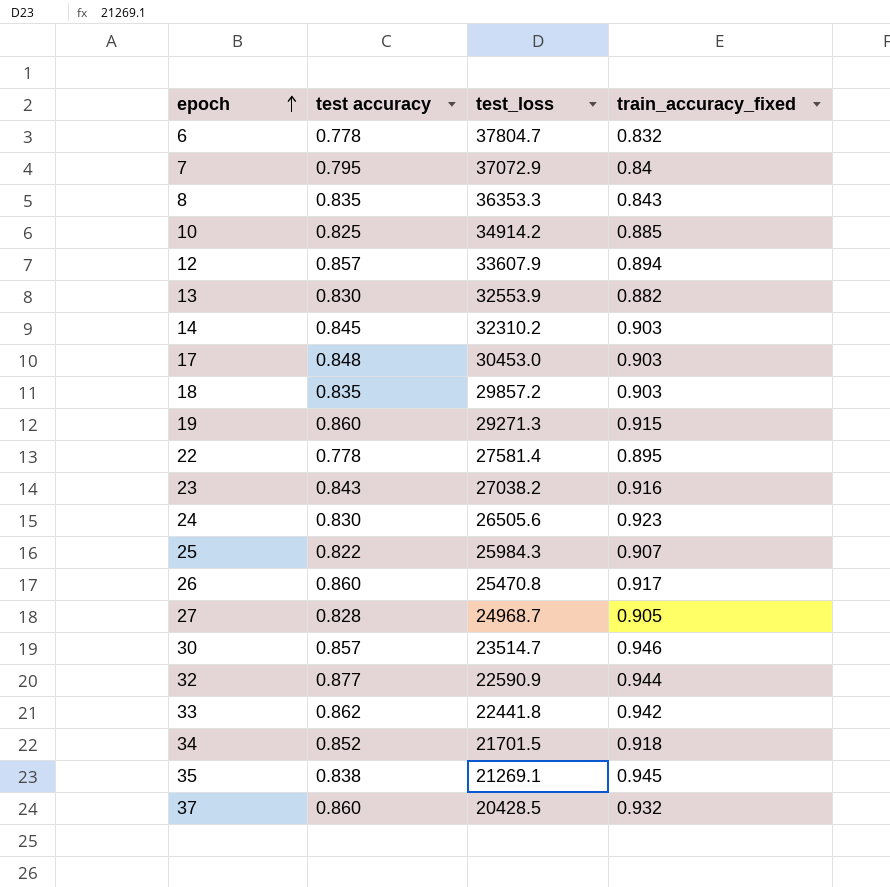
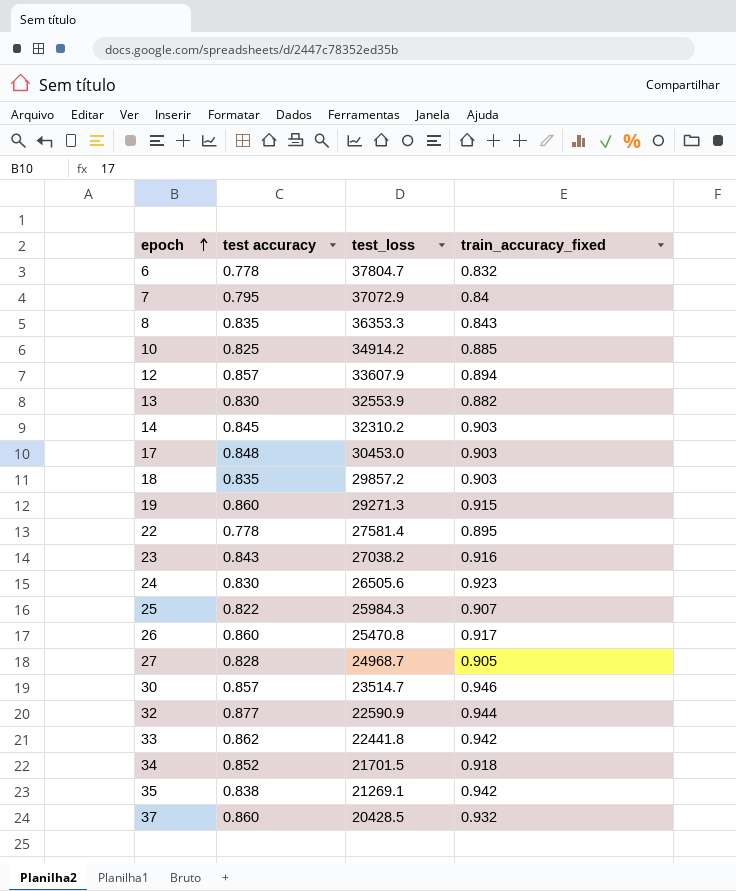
35 | train_accuracy_fixed: 0.945 -> 0.942

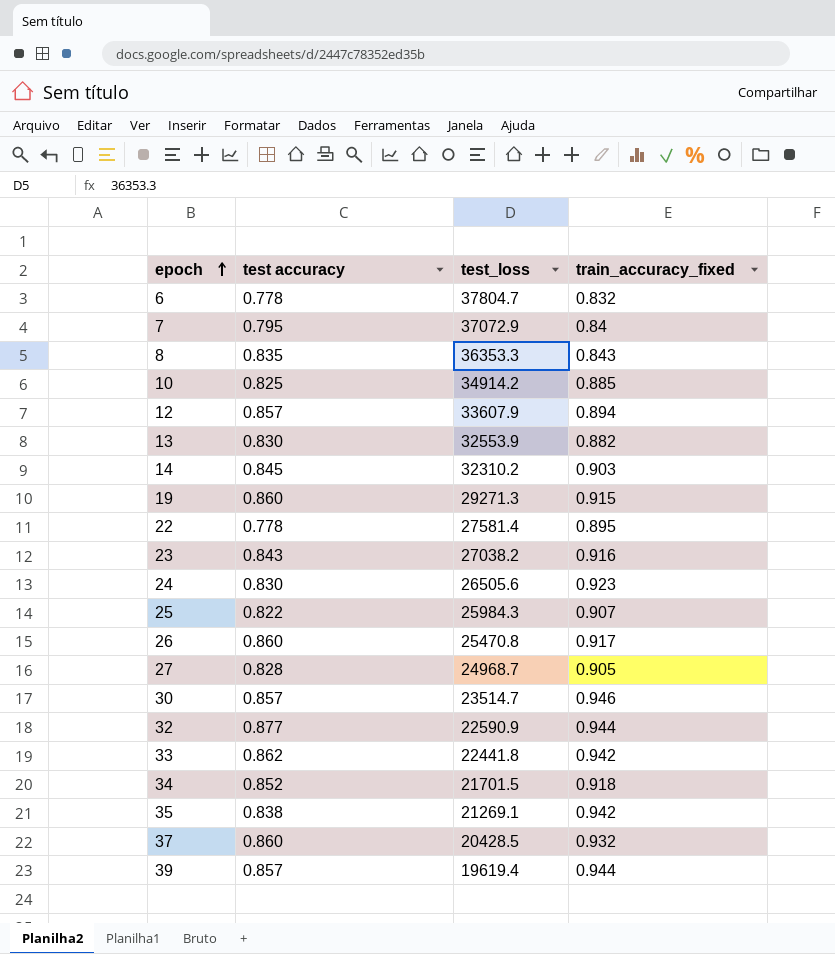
row 17: 0.848 | 30453.0 | 0.903 -> none
row 18: 0.835 | 29857.2 | 0.903 -> none
row 39: none -> 0.857 | 19619.4 | 0.944

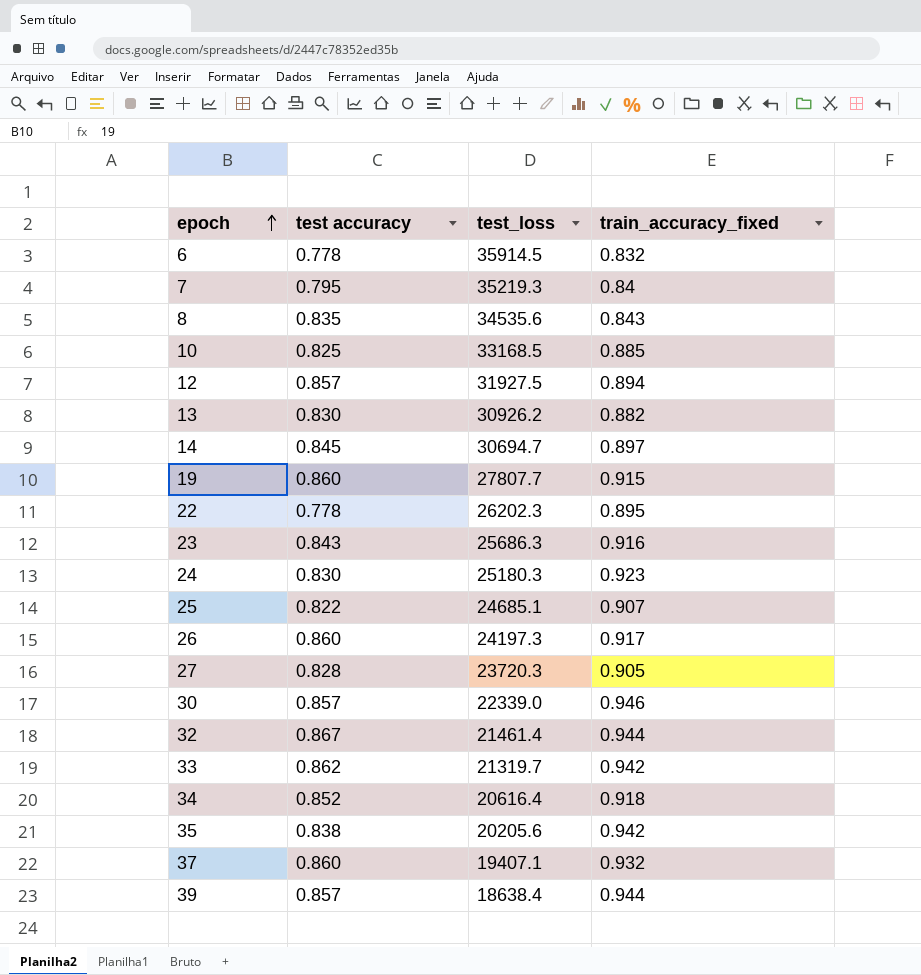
6 | test_loss: 37804.7 -> 35914.5
7 | test_loss: 37072.9 -> 35219.3
8 | test_loss: 36353.3 -> 34535.6
10 | test_loss: 34914.2 -> 33168.5
12 | test_loss: 33607.9 -> 31927.5
13 | test_loss: 32553.9 -> 30926.2
14 | test_loss: 32310.2 -> 30694.7
14 | train_accuracy_fixed: 0.903 -> 0.897
19 | test_loss: 29271.3 -> 27807.7
22 | test_loss: 27581.4 -> 26202.3
23 | test_loss: 27038.2 -> 25686.3
24 | test_loss: 26505.6 -> 25180.3
25 | test_loss: 25984.3 -> 24685.1
26 | test_loss: 25470.8 -> 24197.3
27 | test_loss: 24968.7 -> 23720.3
30 | test_loss: 23514.7 -> 22339.0
32 | test accuracy: 0.877 -> 0.867
32 | test_loss: 22590.9 -> 21461.4
33 | test_loss: 22441.8 -> 21319.7
34 | test_loss: 21701.5 -> 20616.4
35 | test_loss: 21269.1 -> 20205.6
37 | test_loss: 20428.5 -> 19407.1
39 | test_loss: 19619.4 -> 18638.4

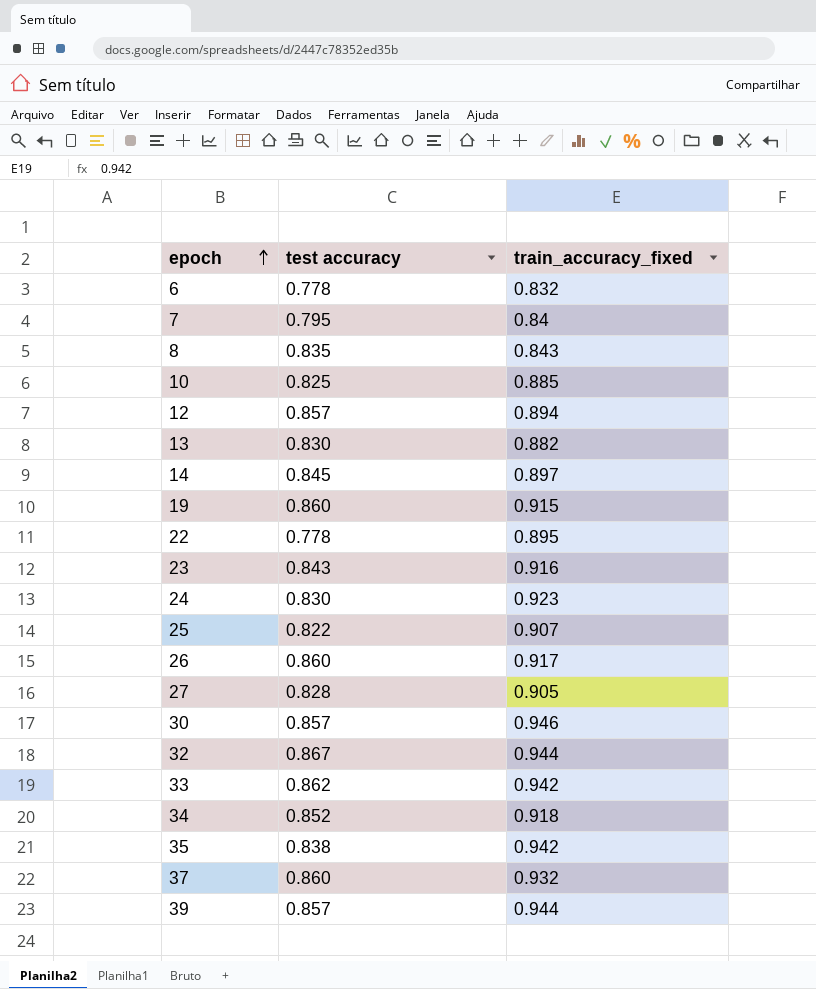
column test_loss | position: 3 -> none

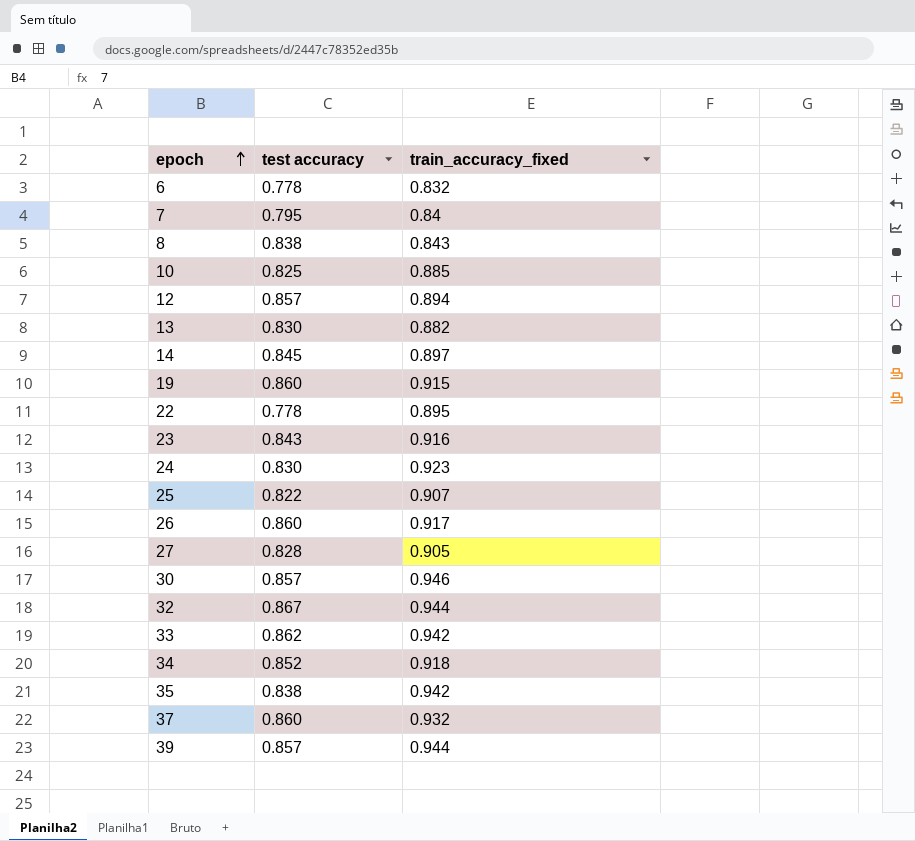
8 | test accuracy: 0.835 -> 0.838

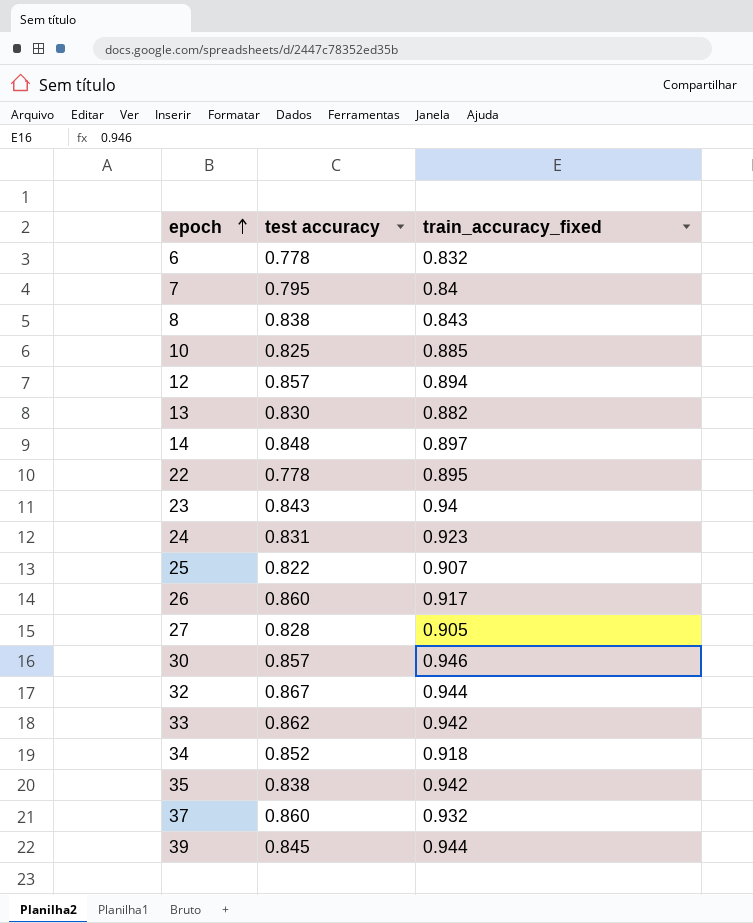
row 19: 0.860 | 0.915 -> none
14 | test accuracy: 0.845 -> 0.848
23 | train_accuracy_fixed: 0.916 -> 0.94
24 | test accuracy: 0.830 -> 0.831
39 | test accuracy: 0.857 -> 0.845

